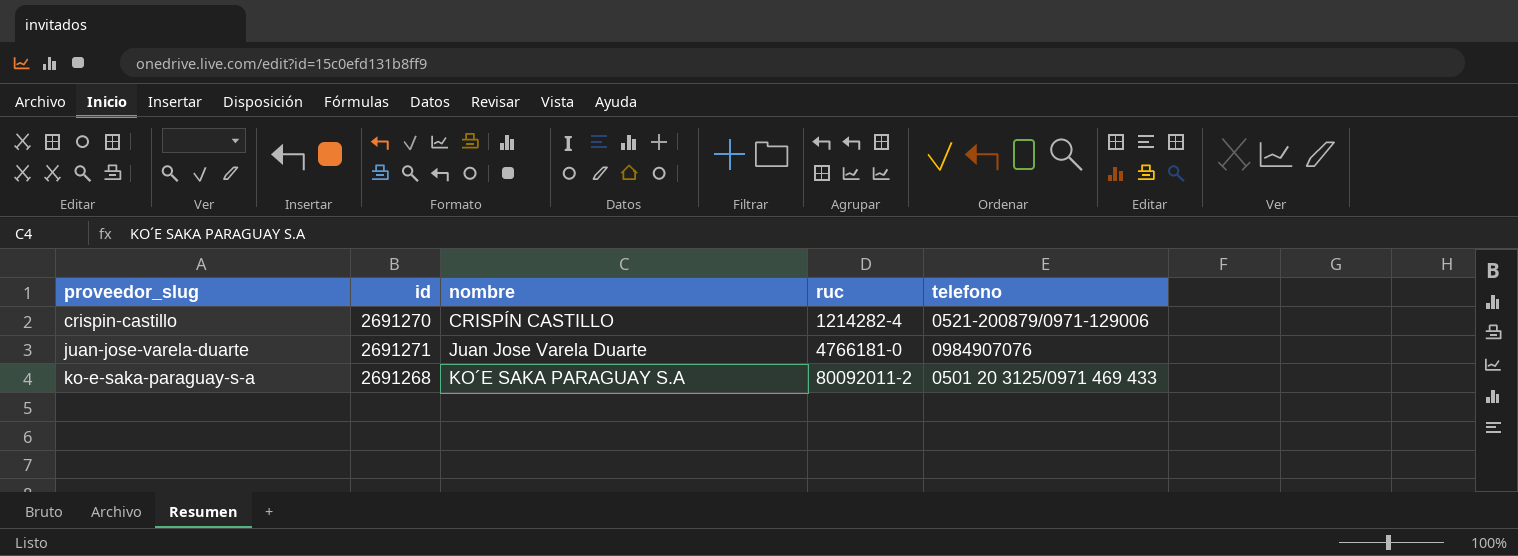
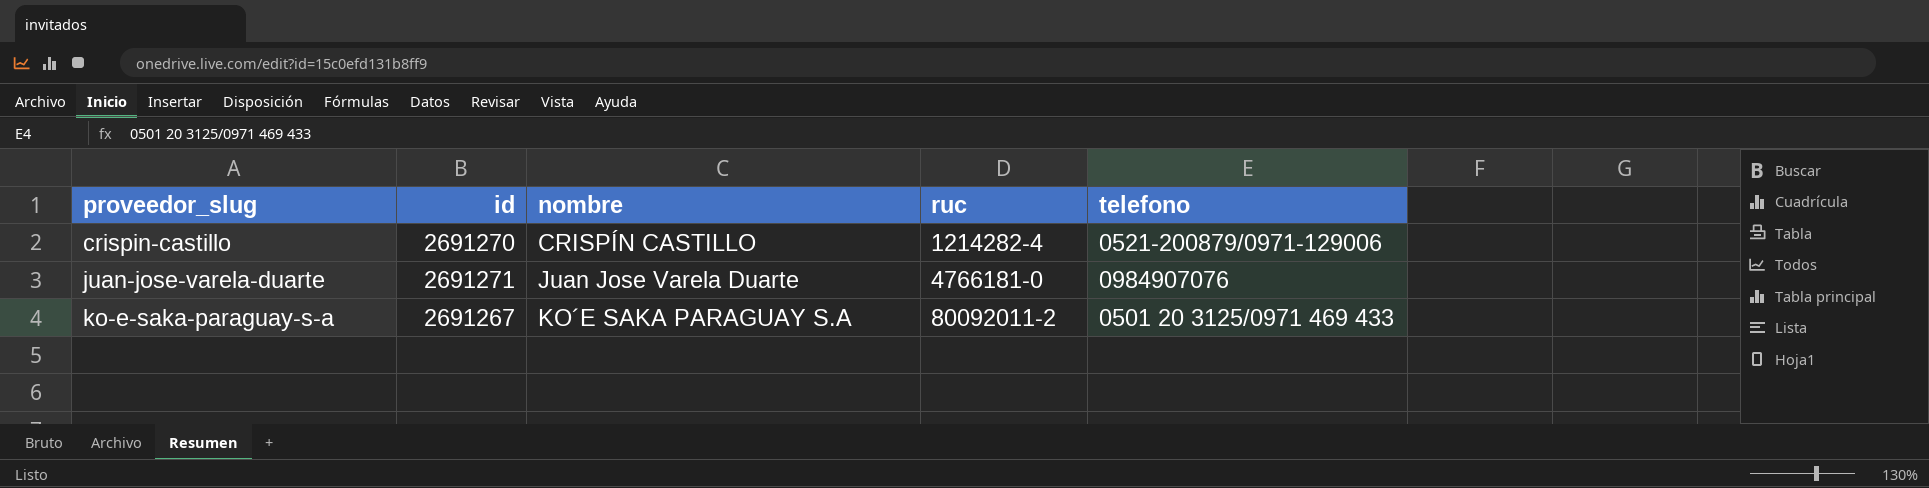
ko-e-saka-paraguay-s-a | id: 2691268 -> 2691267

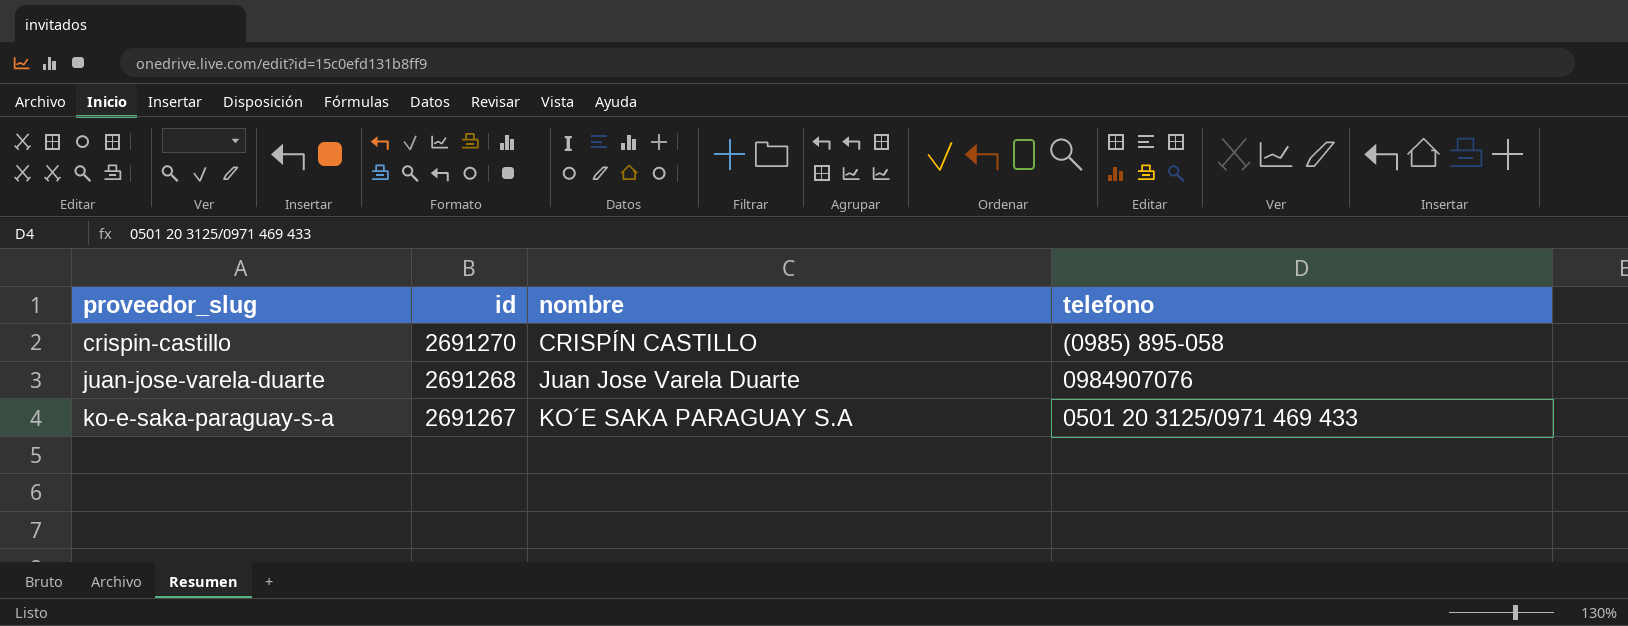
column ruc | position: 4 -> none
crispin-castillo | telefono: 0521-200879/0971-129006 -> (0985) 895-058
juan-jose-varela-duarte | id: 2691271 -> 2691268

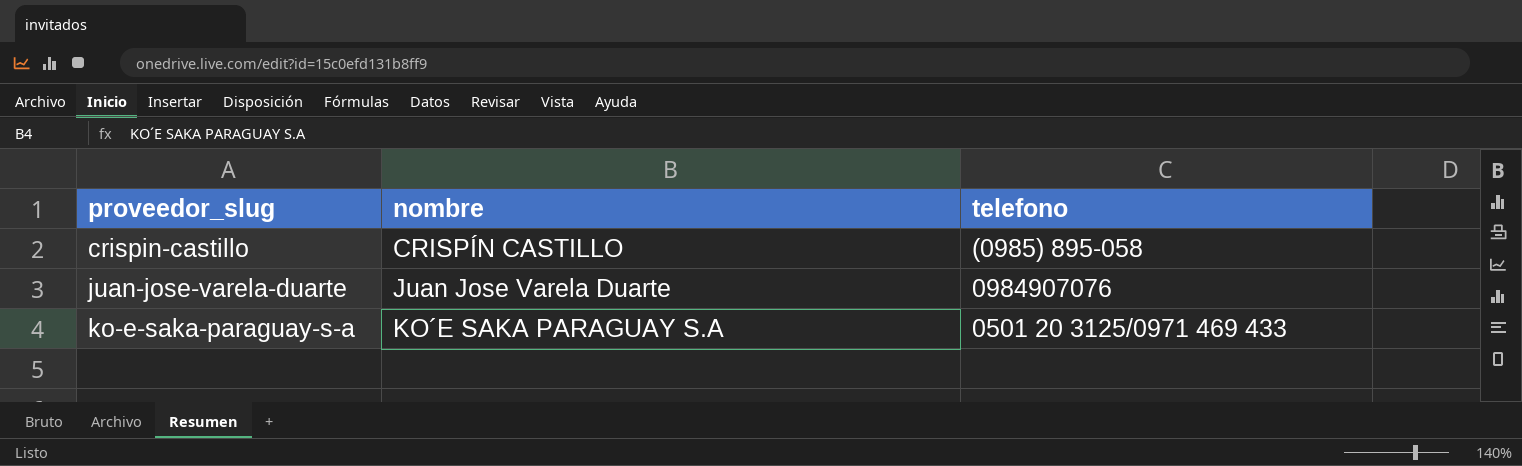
column id | position: 2 -> none

